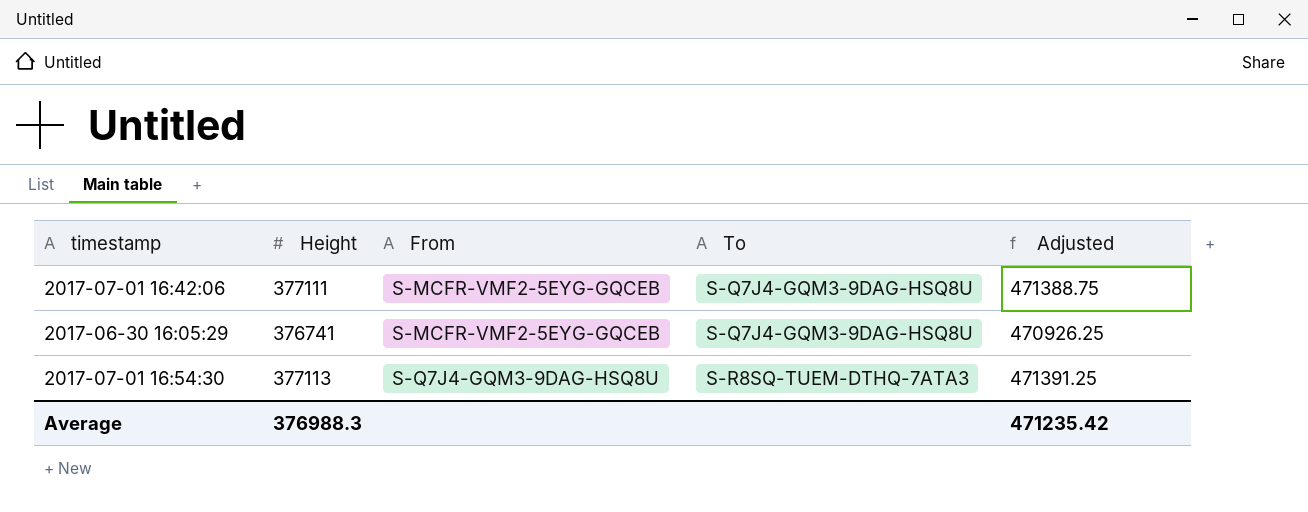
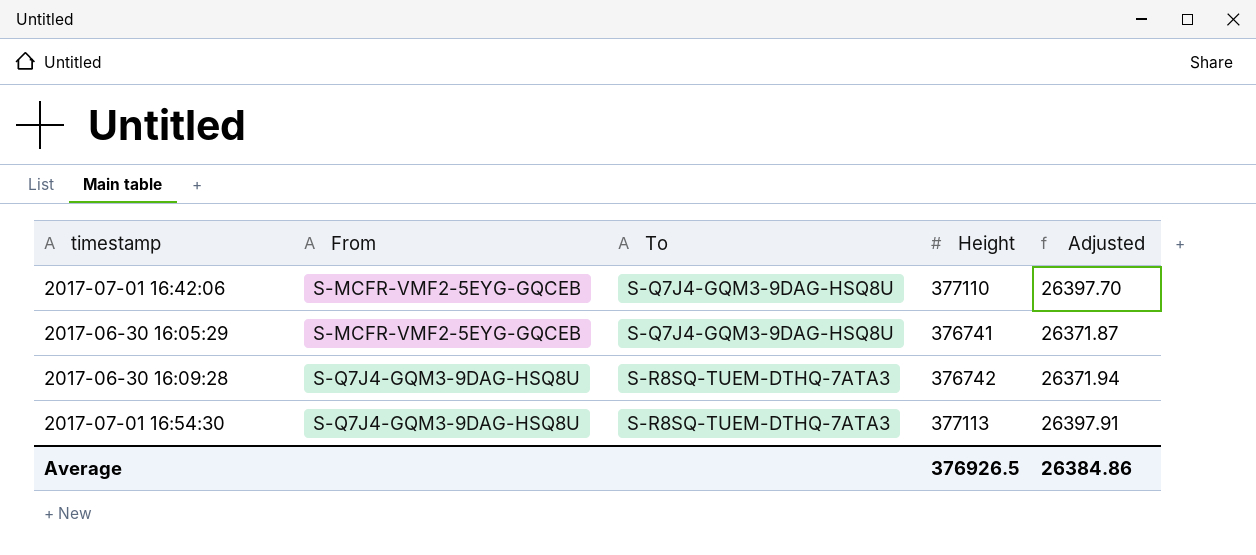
column Height | position: 2 -> 4
column Adjusted | formula: [Height] * 1.25 -> [Height] * 0.07
2017-07-01 16:42:06 | Height: 377111 -> 377110
row 2017-06-30 16:09:28: none -> S-Q7J4-GQM3-9DAG-HSQ8U | S-R8SQ-TUEM-DTHQ-7ATA3 | 376742 | 26371.94
Average | Height: 376988.3 -> 376926.5
Average | Adjusted: 471235.42 -> 26384.86

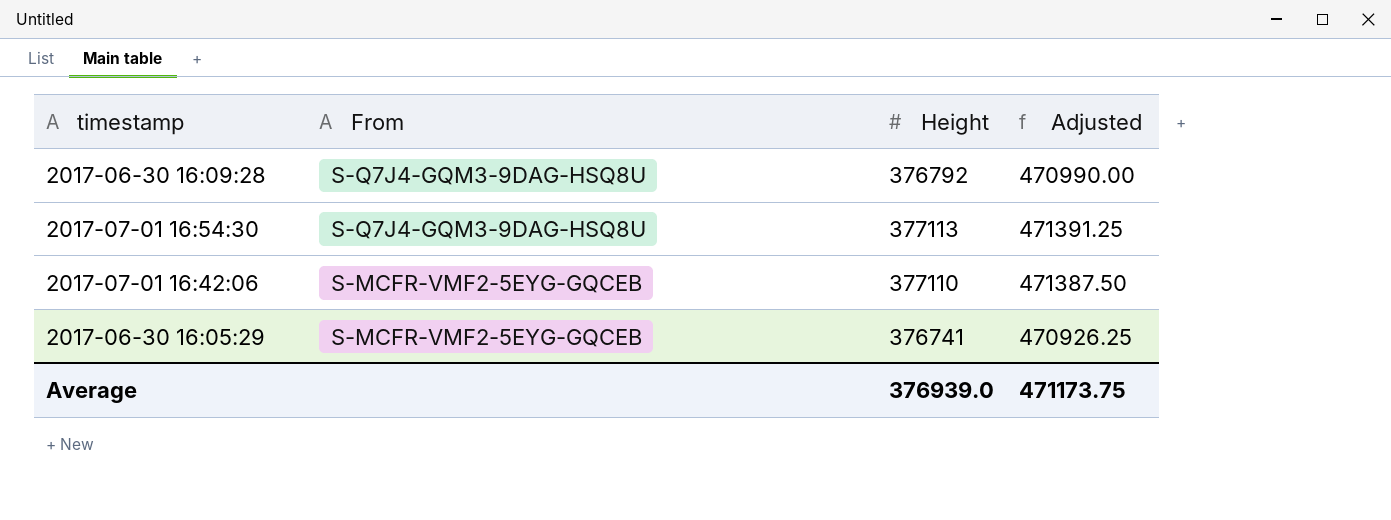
row order: From ascending -> From descending
column To | position: 3 -> none
column Adjusted | formula: [Height] * 0.07 -> [Height] * 1.25
2017-06-30 16:09:28 | Height: 376742 -> 376792
Average | Height: 376926.5 -> 376939.0
Average | Adjusted: 26384.86 -> 471173.75

